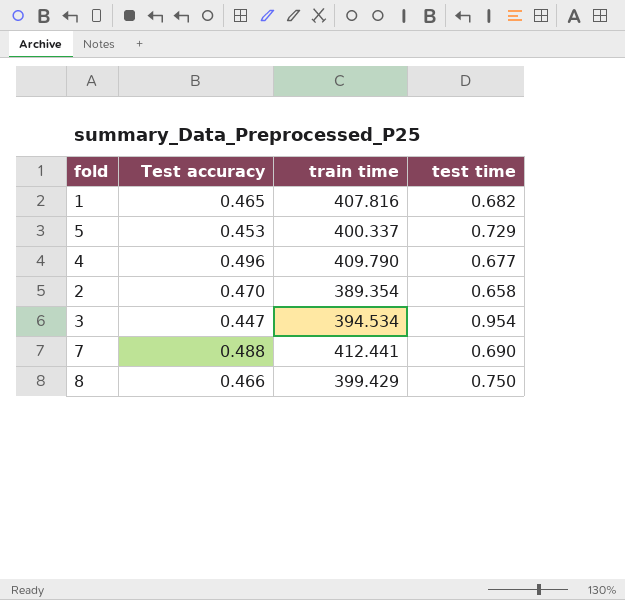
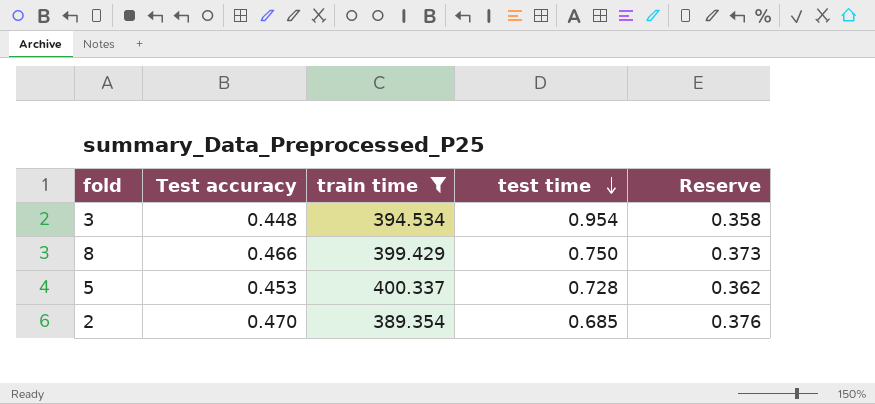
filter: none -> train time <= 400.337
row order: none -> test time descending
column Reserve | formula: none -> [Test accuracy] * 0.8
3 | Test accuracy: 0.447 -> 0.448
5 | test time: 0.729 -> 0.728
2 | test time: 0.658 -> 0.685

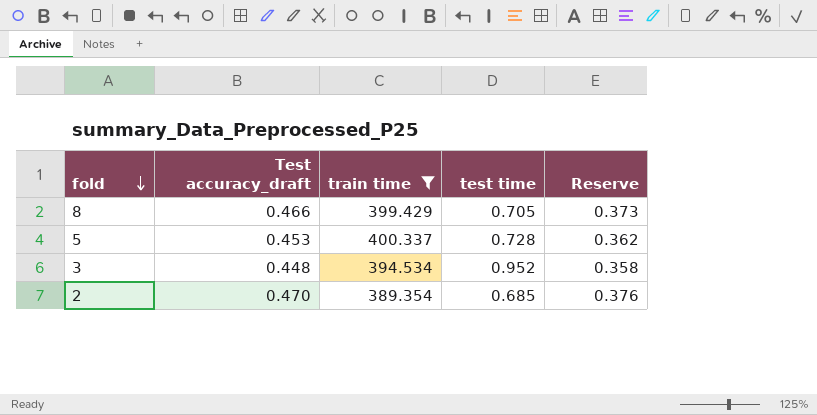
row order: test time descending -> fold descending
column name: Test accuracy -> Test accuracy_draft
8 | test time: 0.750 -> 0.705
3 | test time: 0.954 -> 0.952

